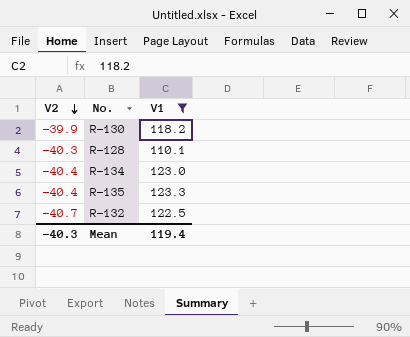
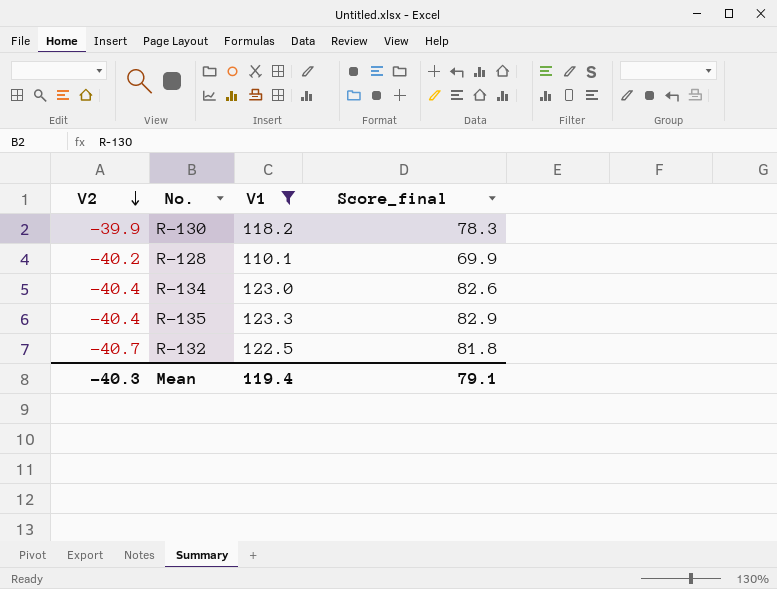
column Score_final | formula: none -> [V2] + [V1]
R-128 | V2: -40.3 -> -40.2

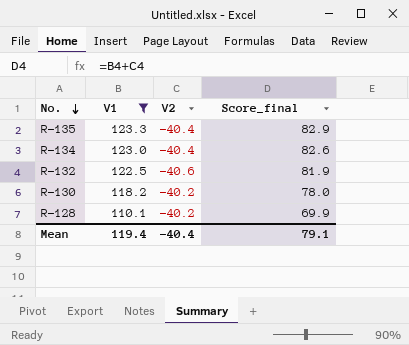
row order: V2 descending -> No. descending
column V2 | position: 1 -> 3
R-132 | V2: -40.7 -> -40.6
R-132 | Score_final: 81.8 -> 81.9
R-130 | V2: -39.9 -> -40.2
R-130 | Score_final: 78.3 -> 78.0
Mean | V2: -40.3 -> -40.4

